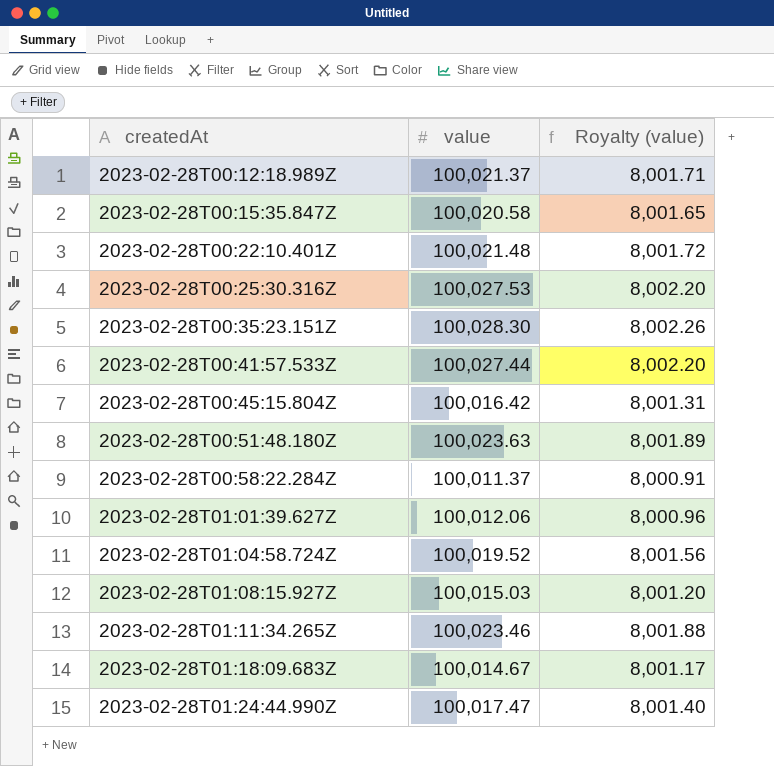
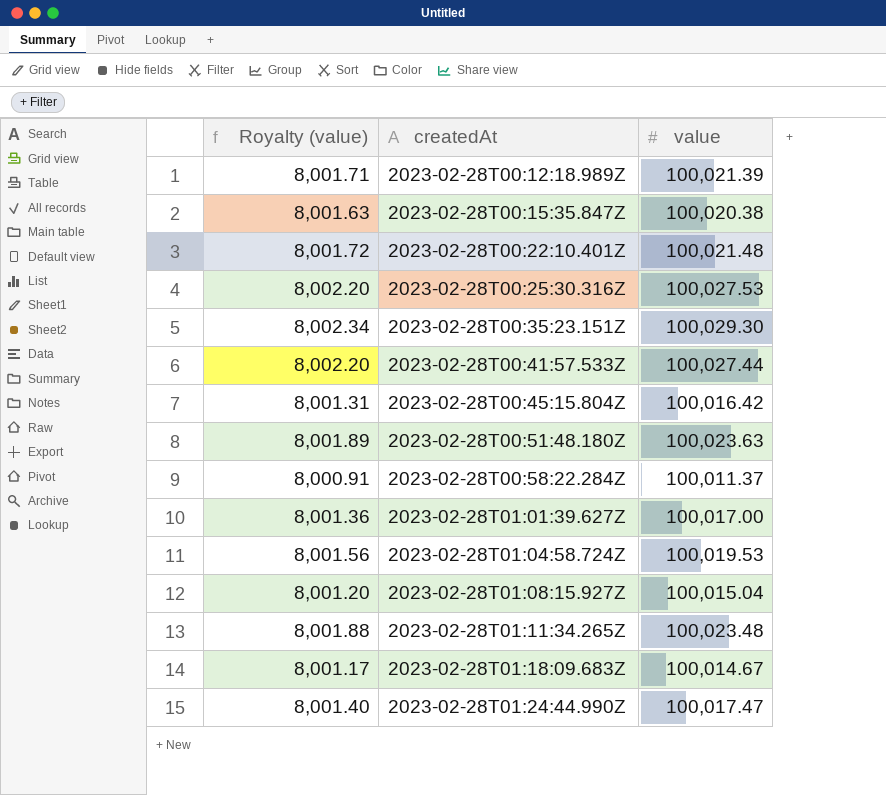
column Royalty (value) | position: 3 -> 1
2023-02-28T00:12:18.989Z | value: 100,021.37 -> 100,021.39
2023-02-28T00:15:35.847Z | Royalty (value): 8,001.65 -> 8,001.63
2023-02-28T00:15:35.847Z | value: 100,020.58 -> 100,020.38
2023-02-28T00:35:23.151Z | Royalty (value): 8,002.26 -> 8,002.34
2023-02-28T00:35:23.151Z | value: 100,028.30 -> 100,029.30
2023-02-28T01:01:39.627Z | Royalty (value): 8,000.96 -> 8,001.36
2023-02-28T01:01:39.627Z | value: 100,012.06 -> 100,017.00
2023-02-28T01:04:58.724Z | value: 100,019.52 -> 100,019.53
2023-02-28T01:08:15.927Z | value: 100,015.03 -> 100,015.04
2023-02-28T01:11:34.265Z | value: 100,023.46 -> 100,023.48

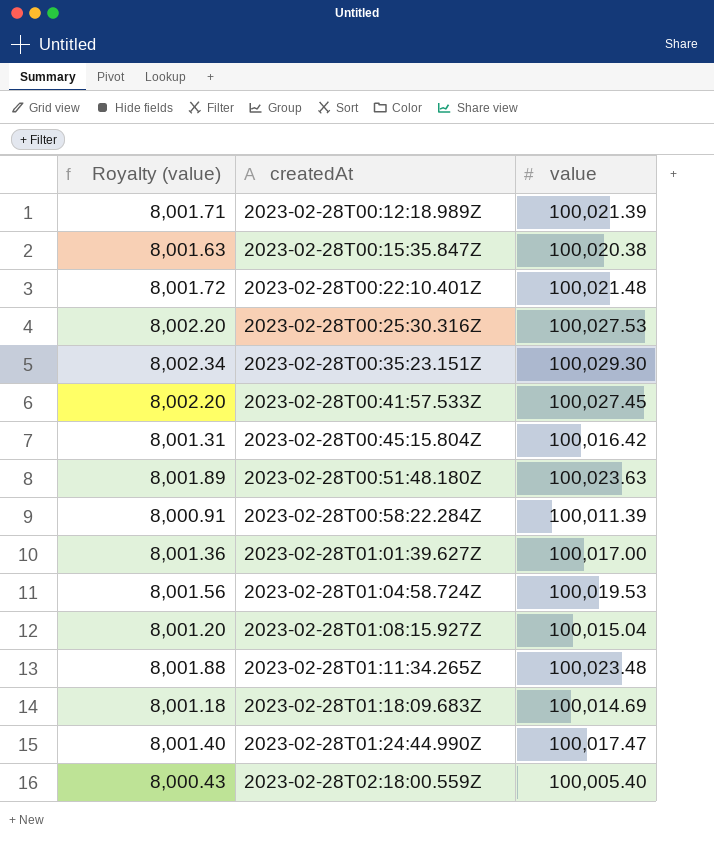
2023-02-28T00:41:57.533Z | value: 100,027.44 -> 100,027.45
2023-02-28T00:58:22.284Z | value: 100,011.37 -> 100,011.39
2023-02-28T01:18:09.683Z | Royalty (value): 8,001.17 -> 8,001.18
2023-02-28T01:18:09.683Z | value: 100,014.67 -> 100,014.69
row 2023-02-28T02:18:00.559Z: none -> 8,000.43 | 100,005.40

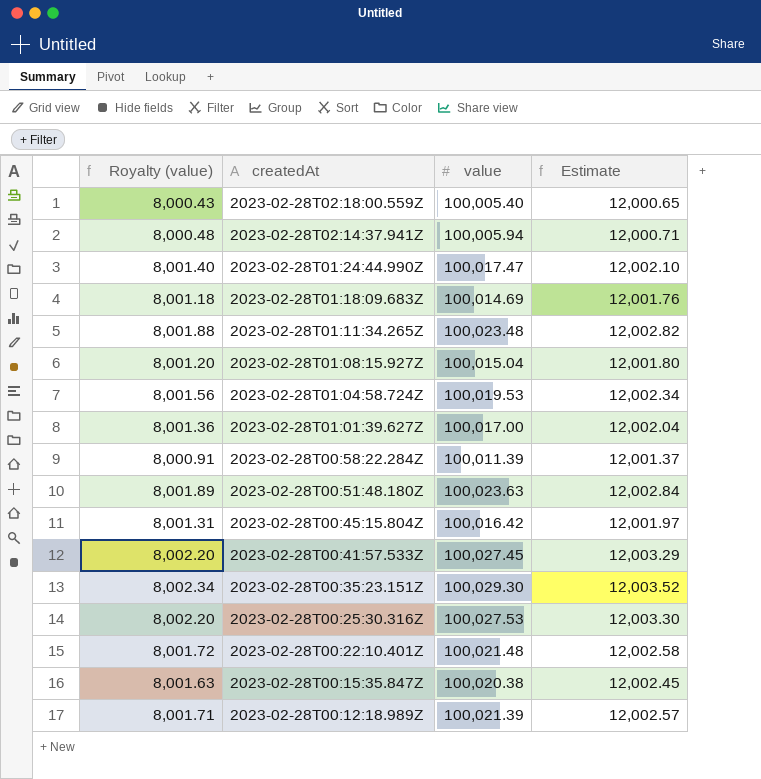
row order: createdAt ascending -> createdAt descending
column Estimate | formula: none -> [value] * 0.12
row 2023-02-28T02:14:37.941Z: none -> 8,000.48 | 100,005.94 | 12,000.71

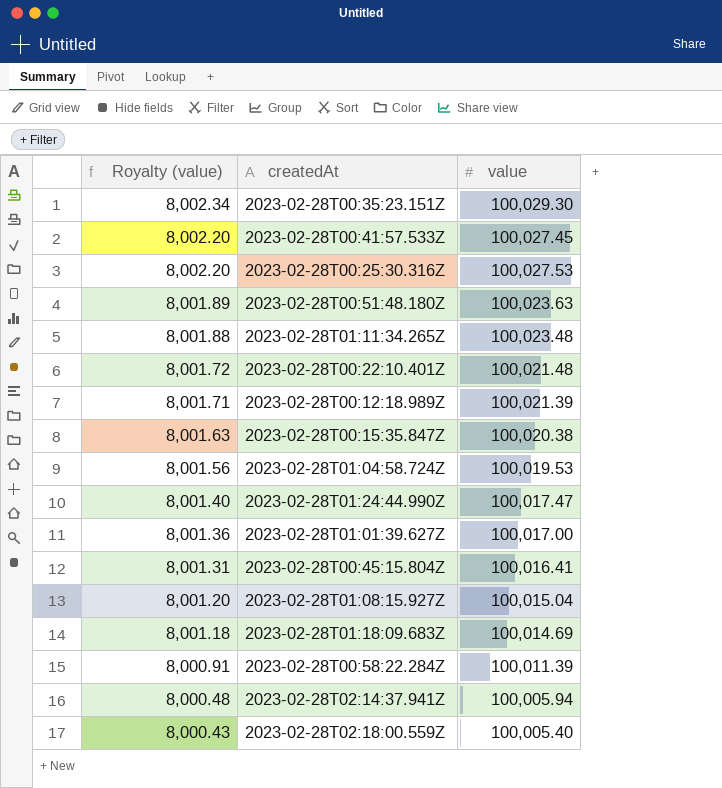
row order: createdAt descending -> Royalty (value) descending
column Estimate | formula: [value] * 0.12 -> none
2023-02-28T00:45:15.804Z | value: 100,016.42 -> 100,016.41

